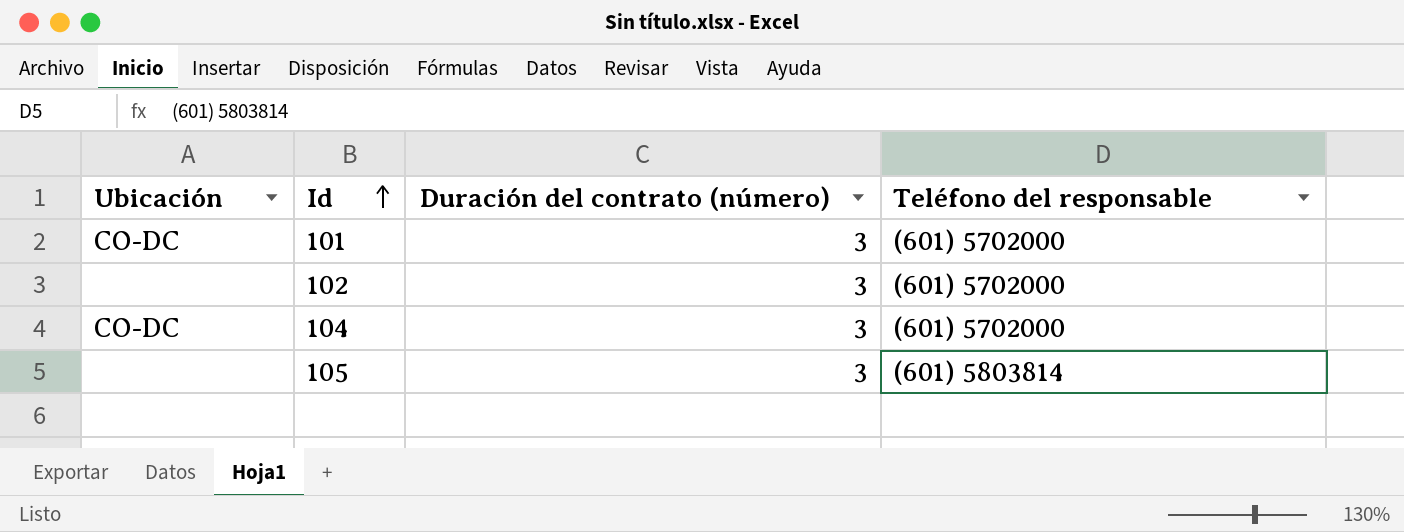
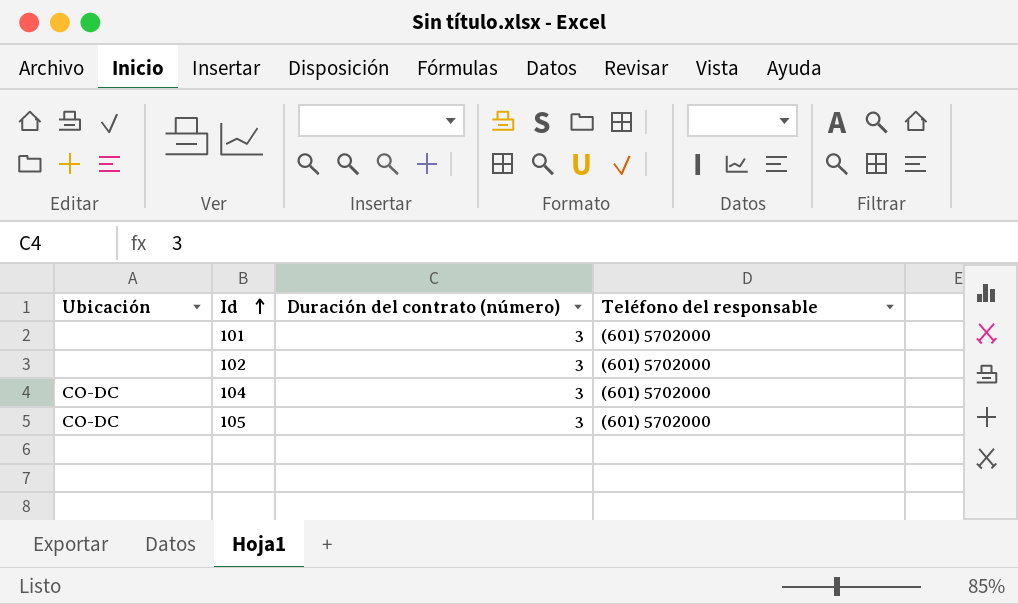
101 | Ubicación: CO-DC -> none
105 | Ubicación: none -> CO-DC
105 | Teléfono del responsable: (601) 5803814 -> (601) 5702000

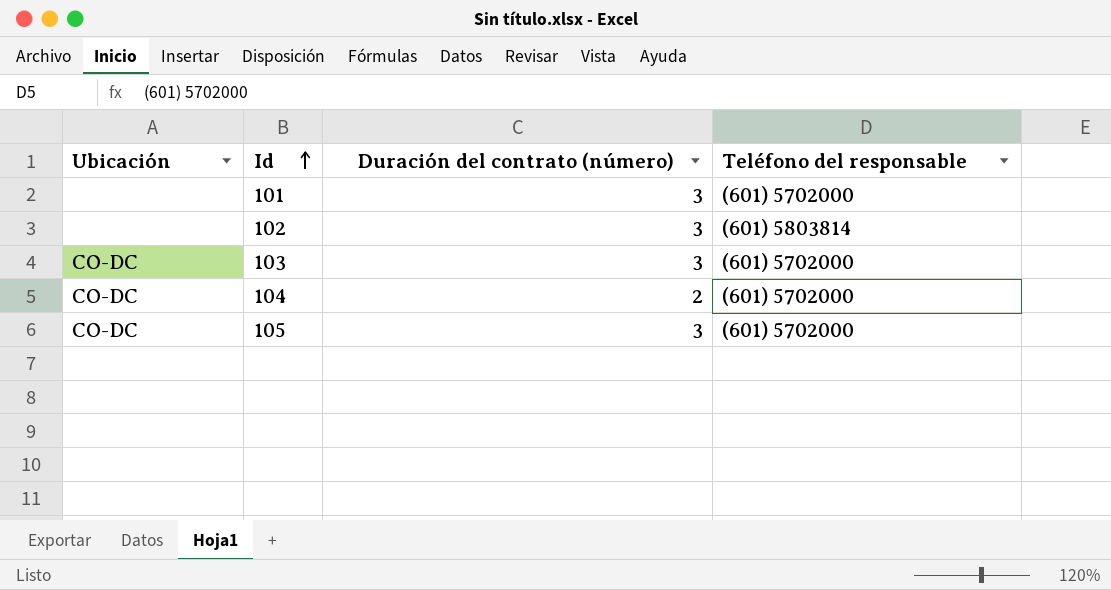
102 | Teléfono del responsable: (601) 5702000 -> (601) 5803814
row 103: none -> CO-DC | 3 | (601) 5702000
104 | Duración del contrato (número): 3 -> 2

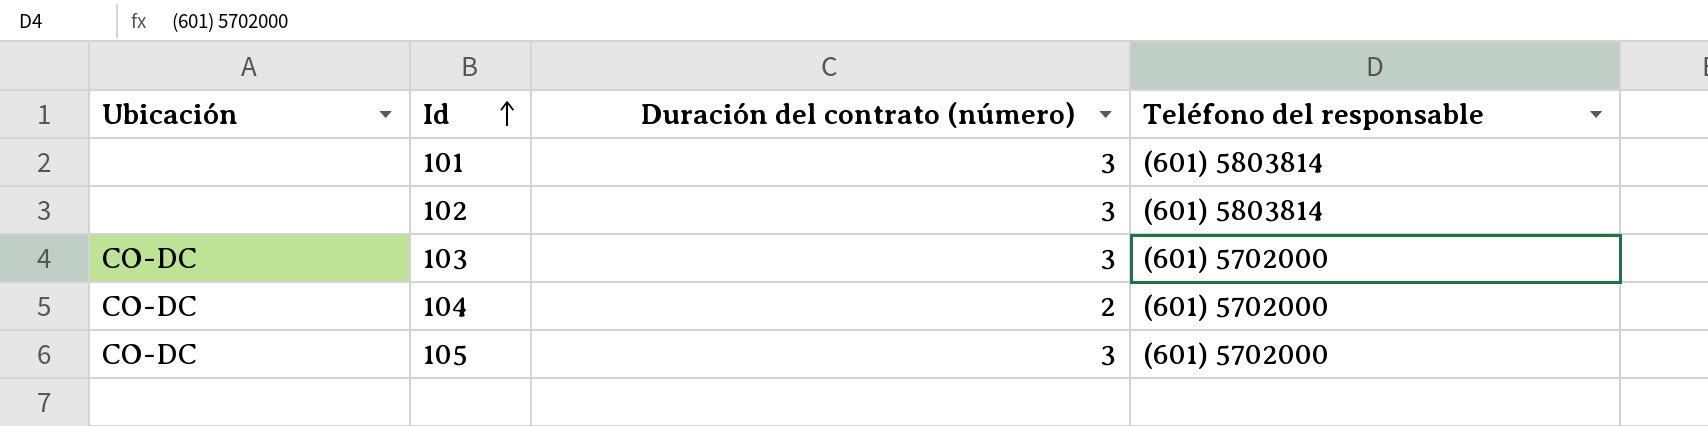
101 | Teléfono del responsable: (601) 5702000 -> (601) 5803814

